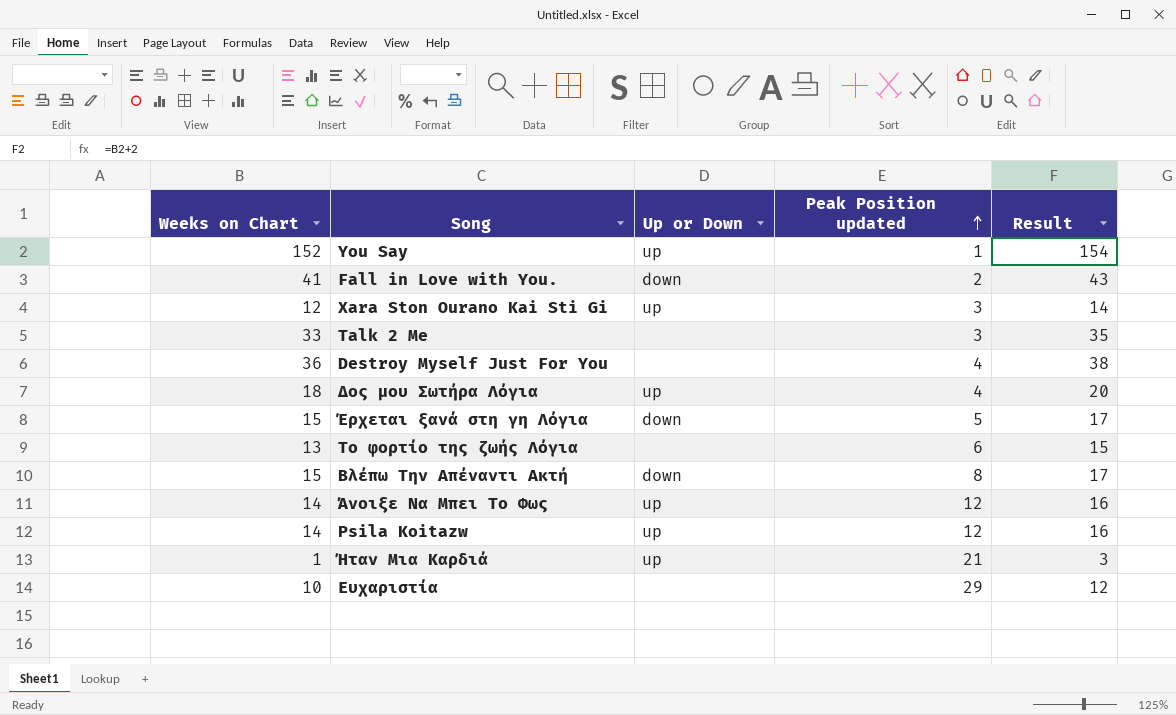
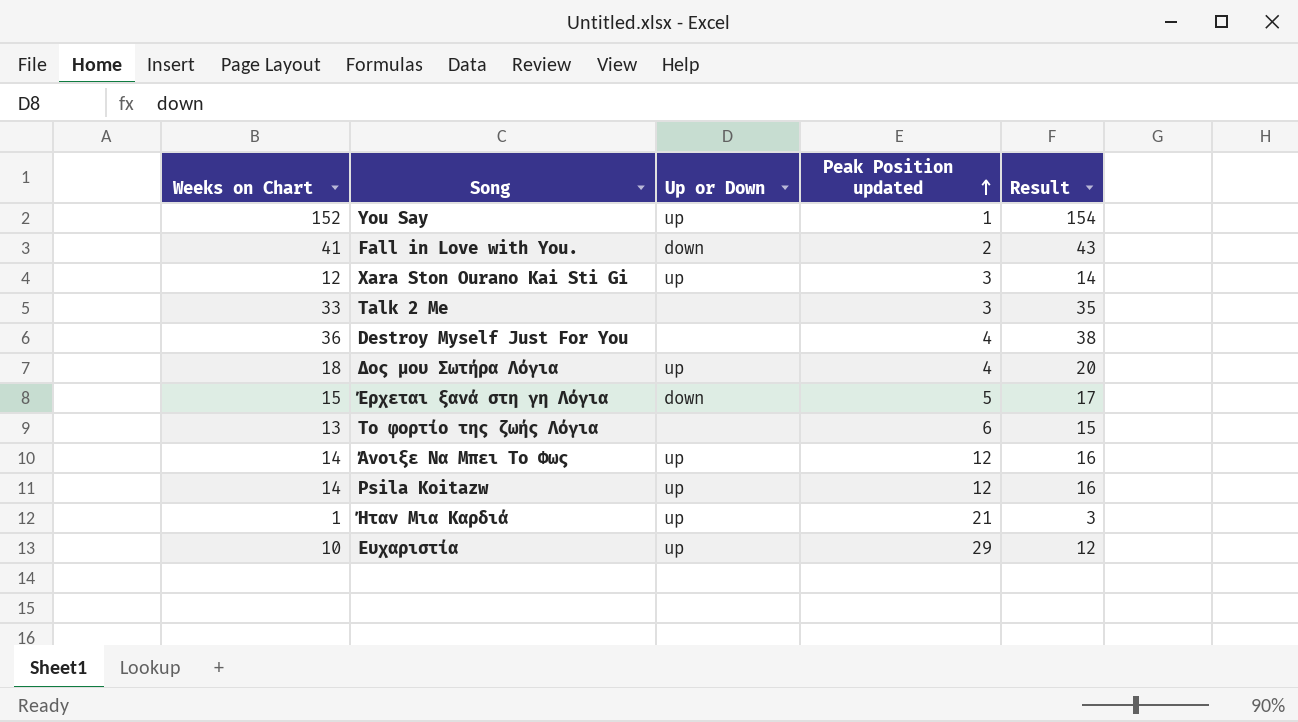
row Βλέπω Την Απέναντι Ακτή: 15 | down | 8 | 17 -> none
Ευχαριστία | Up or Down: none -> up

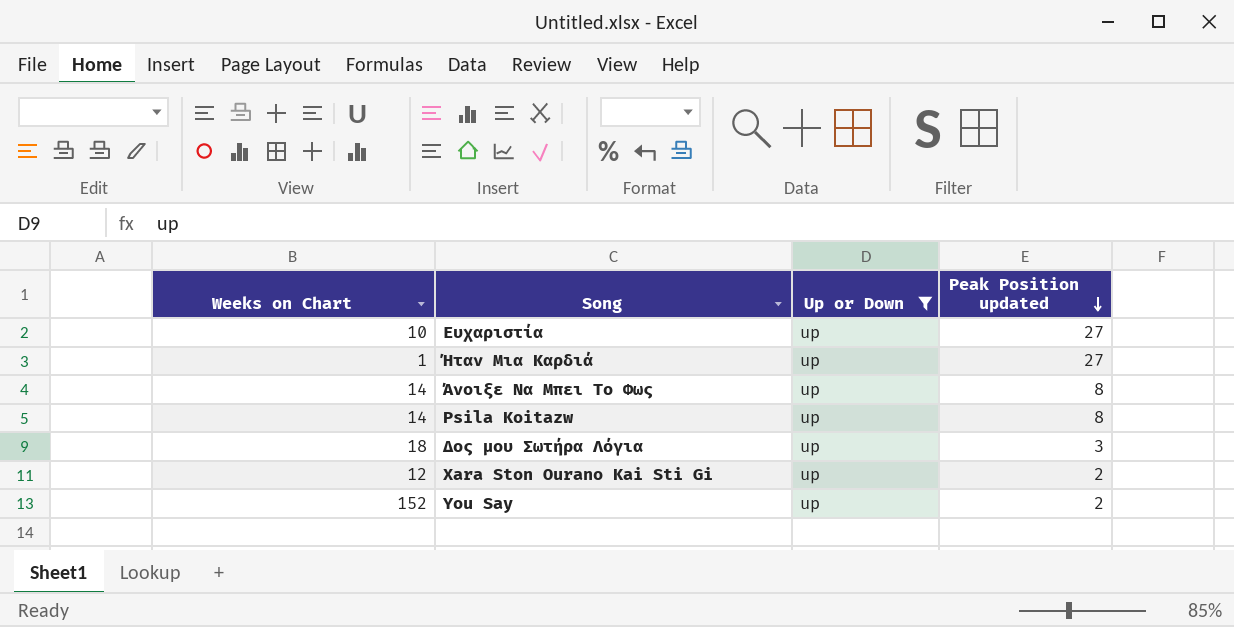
filter: none -> Up or Down = up
row order: Peak Position updated ascending -> Peak Position updated descending
column Result | formula: [Weeks on Chart] + 2 -> none
Ευχαριστία | Peak Position updated: 29 -> 27
Ήταν Μια Καρδιά | Peak Position updated: 21 -> 27
Άνοιξε Να Μπει Το Φως | Peak Position updated: 12 -> 8
Psila Koitazw | Peak Position updated: 12 -> 8
Δος μου Σωτήρα Λόγια | Peak Position updated: 4 -> 3
Xara Ston Ourano Kai Sti Gi | Peak Position updated: 3 -> 2
You Say | Peak Position updated: 1 -> 2

